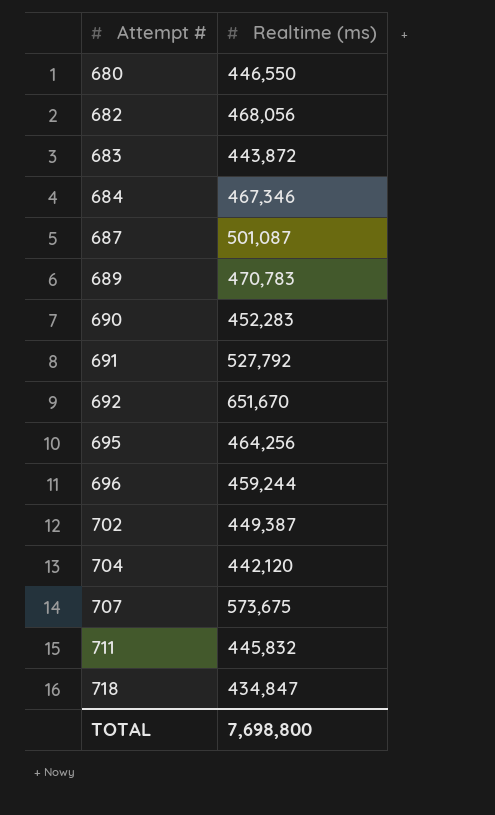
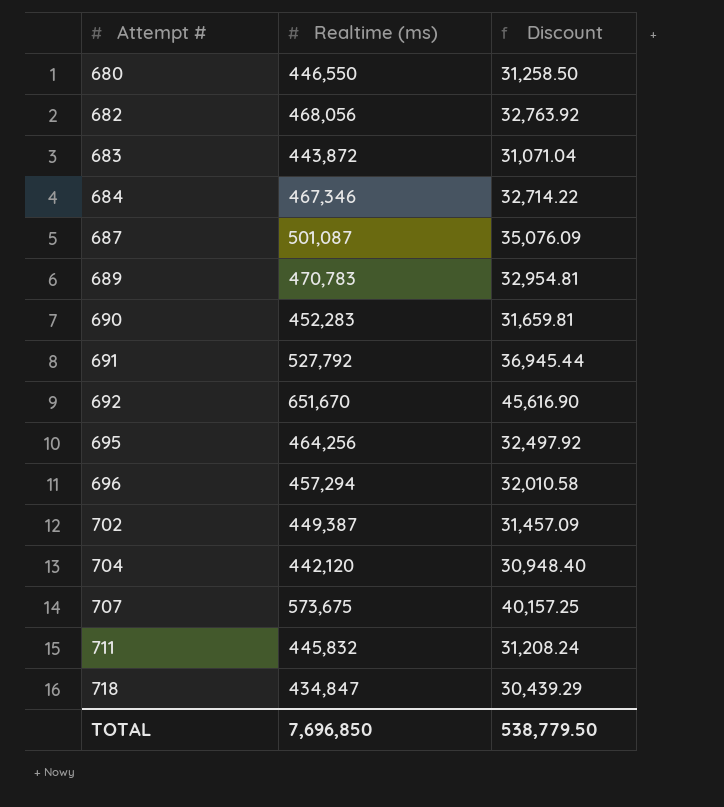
column Discount | formula: none -> [Realtime (ms)] * 0.07
696 | Realtime (ms): 459,244 -> 457,294
TOTAL | Realtime (ms): 7,698,800 -> 7,696,850

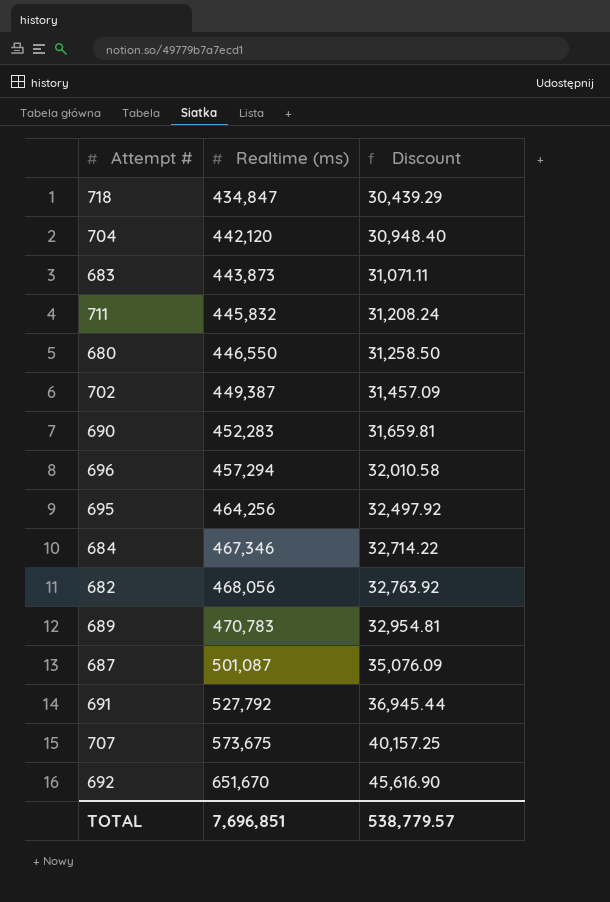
row order: Attempt # ascending -> Realtime (ms) ascending
683 | Realtime (ms): 443,872 -> 443,873
683 | Discount: 31,071.04 -> 31,071.11
TOTAL | Realtime (ms): 7,696,850 -> 7,696,851
TOTAL | Discount: 538,779.50 -> 538,779.57

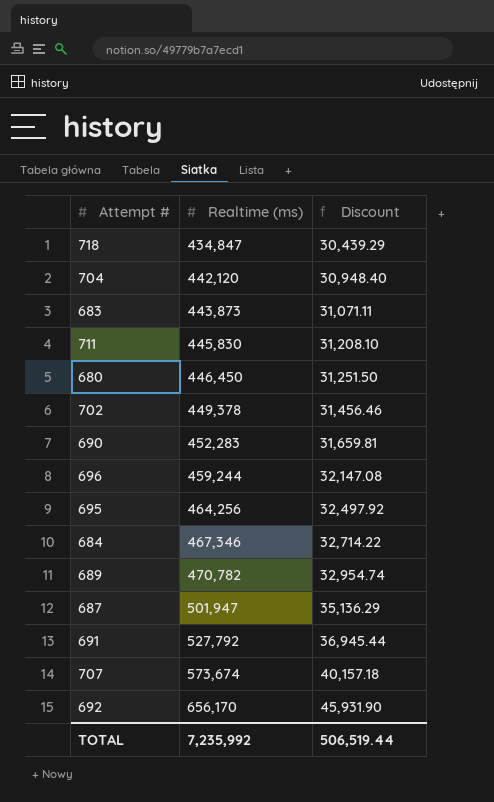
row 682: 468,056 | 32,763.92 -> none
711 | Realtime (ms): 445,832 -> 445,830
711 | Discount: 31,208.24 -> 31,208.10
680 | Realtime (ms): 446,550 -> 446,450
680 | Discount: 31,258.50 -> 31,251.50
702 | Realtime (ms): 449,387 -> 449,378
702 | Discount: 31,457.09 -> 31,456.46
696 | Realtime (ms): 457,294 -> 459,244
696 | Discount: 32,010.58 -> 32,147.08
689 | Realtime (ms): 470,783 -> 470,782
689 | Discount: 32,954.81 -> 32,954.74
687 | Realtime (ms): 501,087 -> 501,947
687 | Discount: 35,076.09 -> 35,136.29
707 | Realtime (ms): 573,675 -> 573,674
707 | Discount: 40,157.25 -> 40,157.18
692 | Realtime (ms): 651,670 -> 656,170
692 | Discount: 45,616.90 -> 45,931.90
TOTAL | Realtime (ms): 7,696,851 -> 7,235,992
TOTAL | Discount: 538,779.57 -> 506,519.44

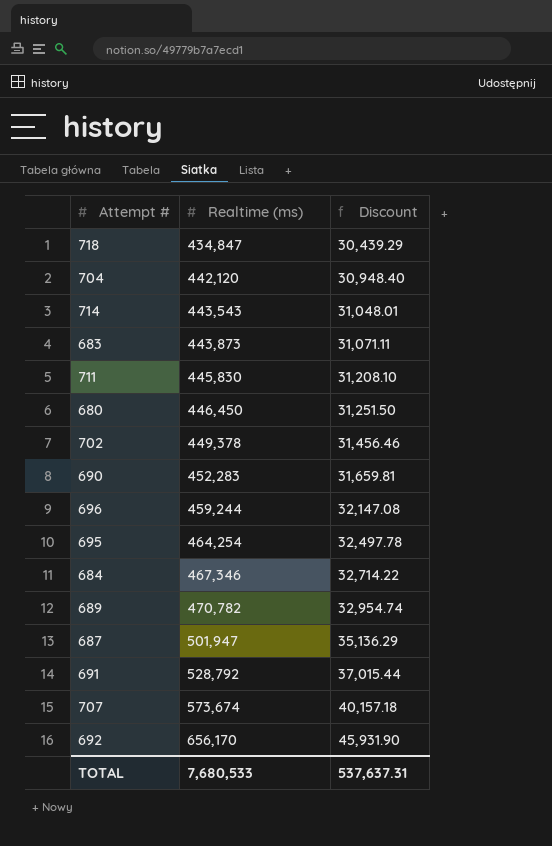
row 714: none -> 443,543 | 31,048.01
695 | Realtime (ms): 464,256 -> 464,254
695 | Discount: 32,497.92 -> 32,497.78
691 | Realtime (ms): 527,792 -> 528,792
691 | Discount: 36,945.44 -> 37,015.44
TOTAL | Realtime (ms): 7,235,992 -> 7,680,533
TOTAL | Discount: 506,519.44 -> 537,637.31

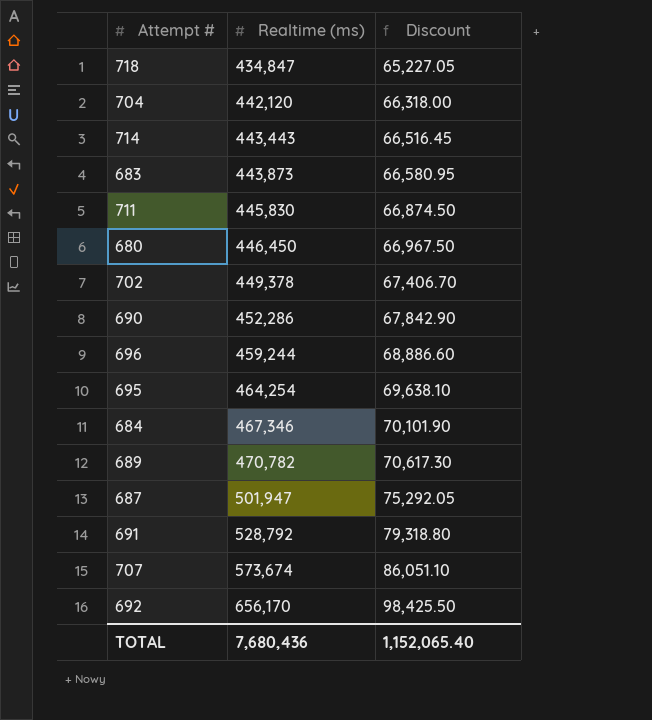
column Discount | formula: [Realtime (ms)] * 0.07 -> [Realtime (ms)] * 0.15
714 | Realtime (ms): 443,543 -> 443,443
690 | Realtime (ms): 452,283 -> 452,286
TOTAL | Realtime (ms): 7,680,533 -> 7,680,436
TOTAL | Discount: 537,637.31 -> 1,152,065.40

